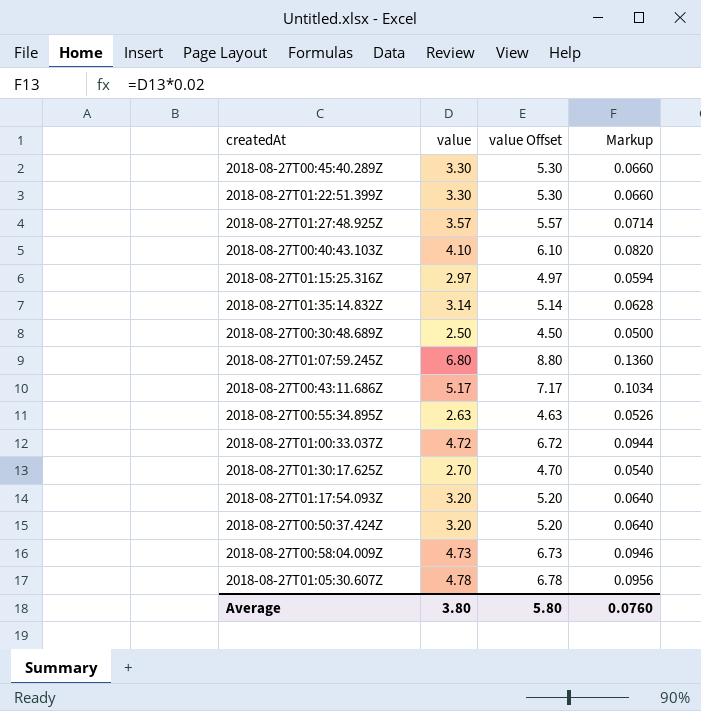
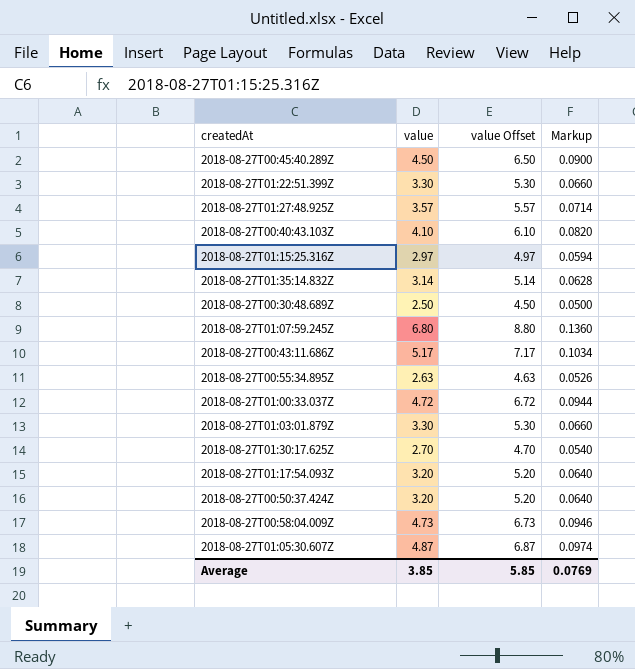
2018-08-27T00:45:40.289Z | value: 3.30 -> 4.50
2018-08-27T00:45:40.289Z | value Offset: 5.30 -> 6.50
2018-08-27T00:45:40.289Z | Markup: 0.0660 -> 0.0900
row 2018-08-27T01:03:01.879Z: none -> 3.30 | 5.30 | 0.0660
2018-08-27T01:05:30.607Z | value: 4.78 -> 4.87
2018-08-27T01:05:30.607Z | value Offset: 6.78 -> 6.87
2018-08-27T01:05:30.607Z | Markup: 0.0956 -> 0.0974
Average | value: 3.80 -> 3.85
Average | value Offset: 5.80 -> 5.85
Average | Markup: 0.0760 -> 0.0769

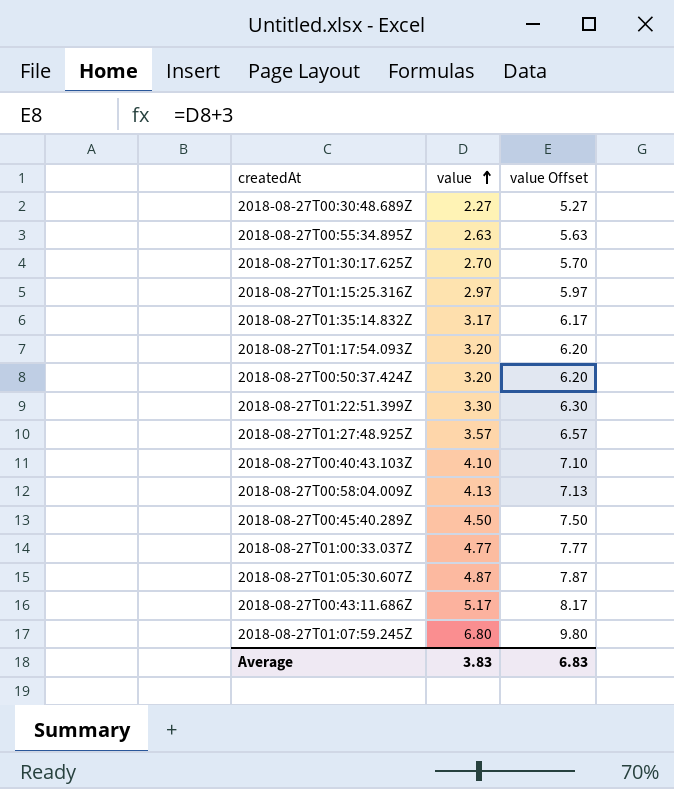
row order: none -> value ascending
column Markup | formula: [value] * 0.02 -> none
column value Offset | formula: [value] + 2 -> [value] + 3
row 2018-08-27T01:03:01.879Z: 3.30 | 5.30 | 0.0660 -> none
2018-08-27T00:30:48.689Z | value: 2.50 -> 2.27
2018-08-27T01:35:14.832Z | value: 3.14 -> 3.17
2018-08-27T00:58:04.009Z | value: 4.73 -> 4.13
2018-08-27T01:00:33.037Z | value: 4.72 -> 4.77
Average | value: 3.85 -> 3.83
Average | value Offset: 5.85 -> 6.83

